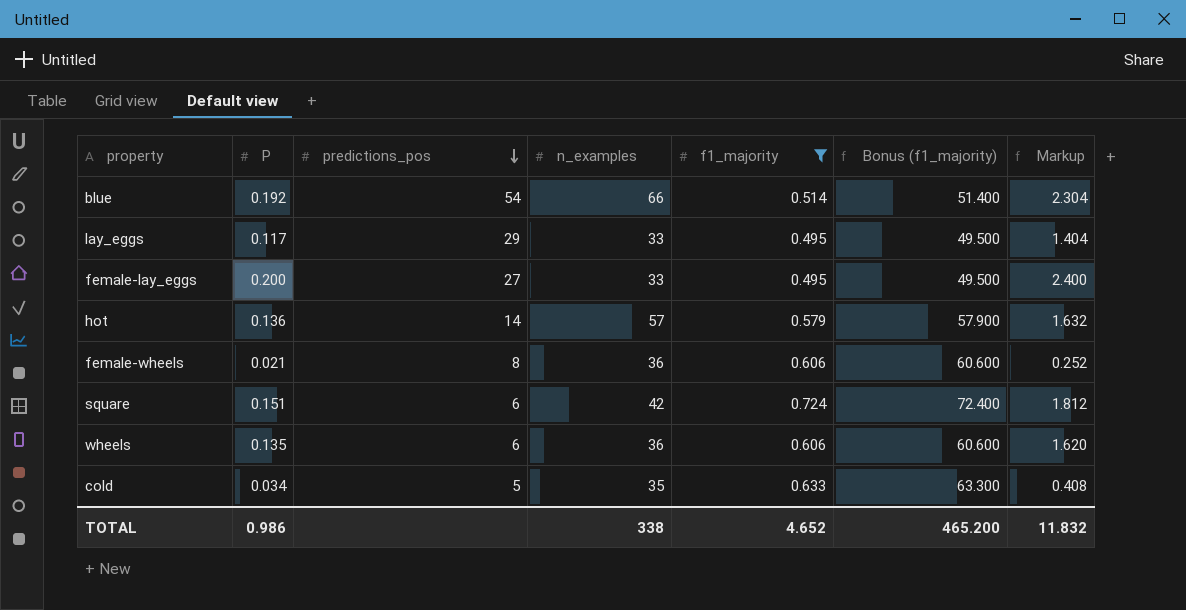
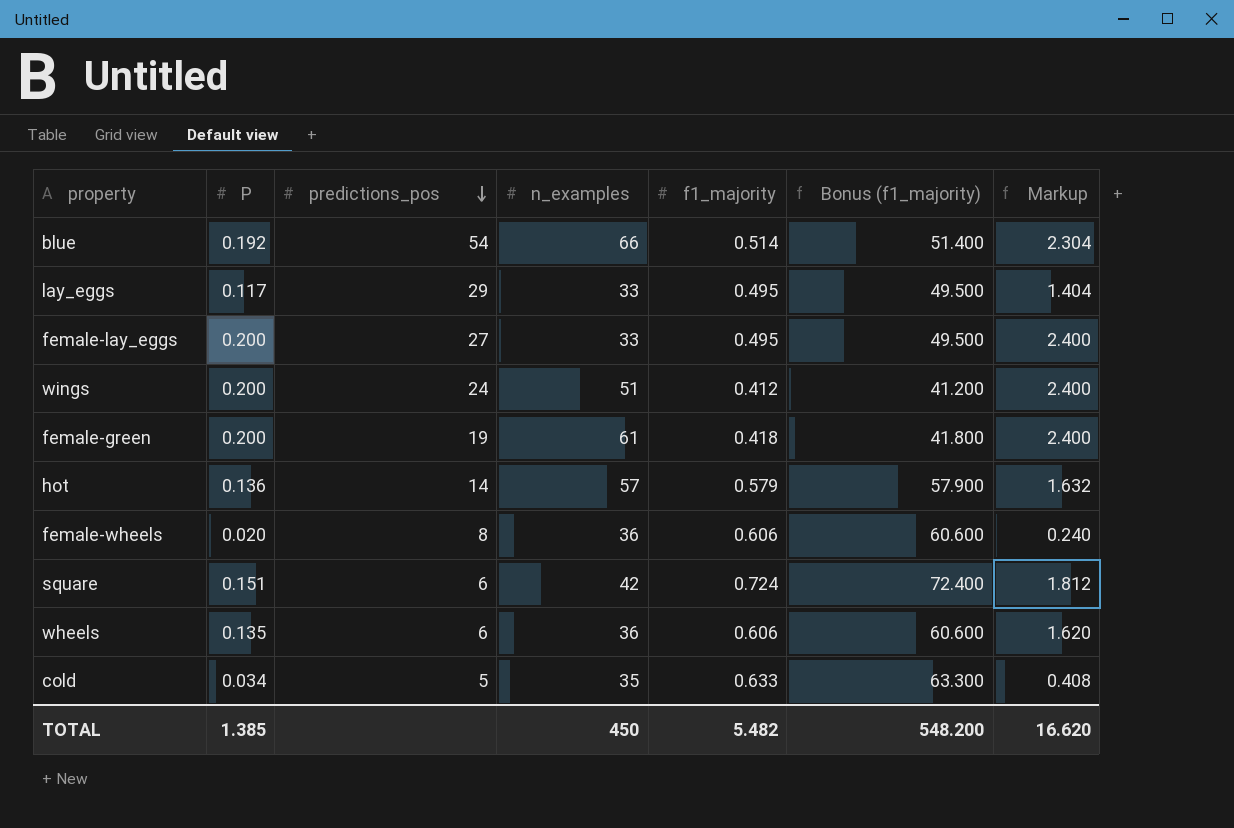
filter: f1_majority >= 0.495 -> none
female-wheels | P: 0.021 -> 0.020
female-wheels | Markup: 0.252 -> 0.240
TOTAL | P: 0.986 -> 1.385
TOTAL | n_examples: 338 -> 450
TOTAL | f1_majority: 4.652 -> 5.482
TOTAL | Bonus (f1_majority): 465.200 -> 548.200
TOTAL | Markup: 11.832 -> 16.620

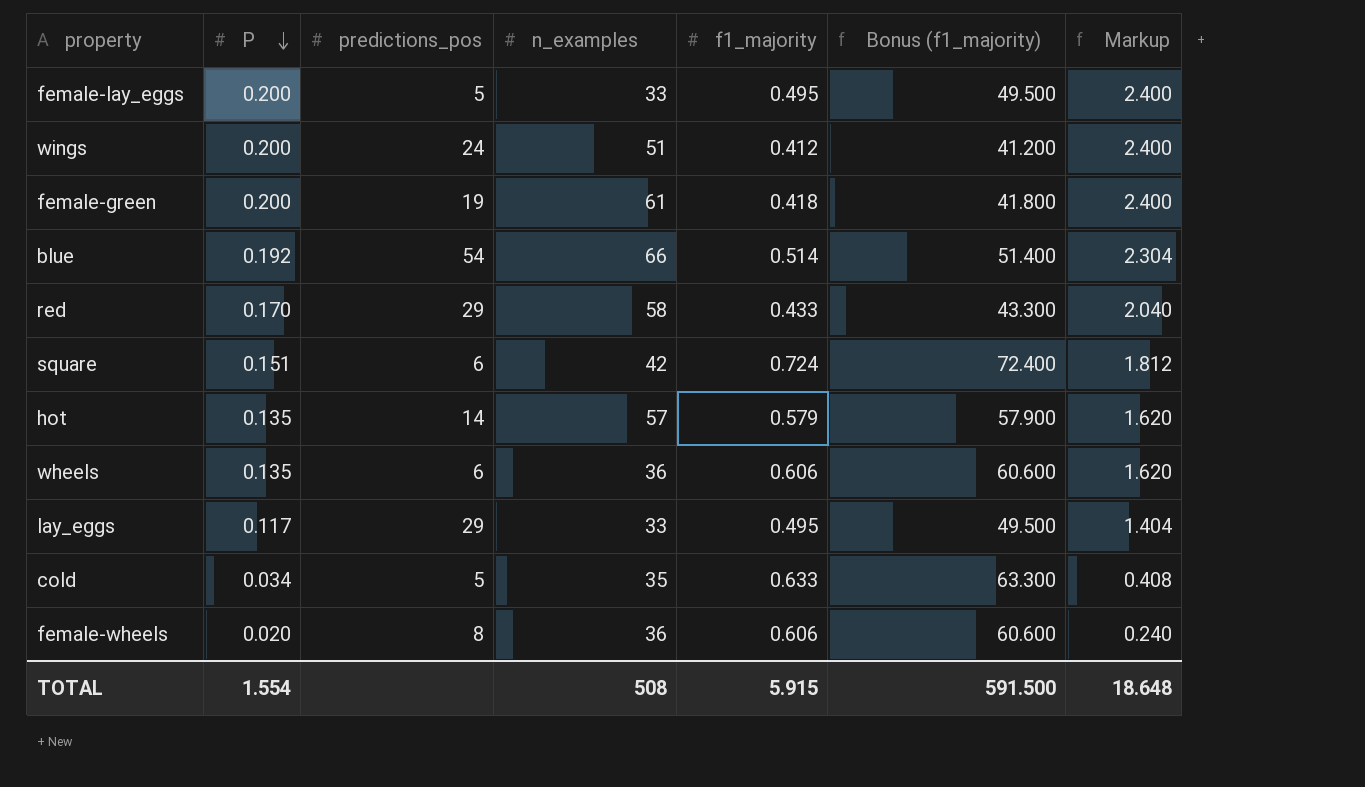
row order: predictions_pos descending -> P descending
female-lay_eggs | predictions_pos: 27 -> 5
row red: none -> 0.170 | 29 | 58 | 0.433 | 43.300 | 2.040
hot | P: 0.136 -> 0.135
hot | Markup: 1.632 -> 1.620
TOTAL | P: 1.385 -> 1.554
TOTAL | n_examples: 450 -> 508
TOTAL | f1_majority: 5.482 -> 5.915
TOTAL | Bonus (f1_majority): 548.200 -> 591.500
TOTAL | Markup: 16.620 -> 18.648

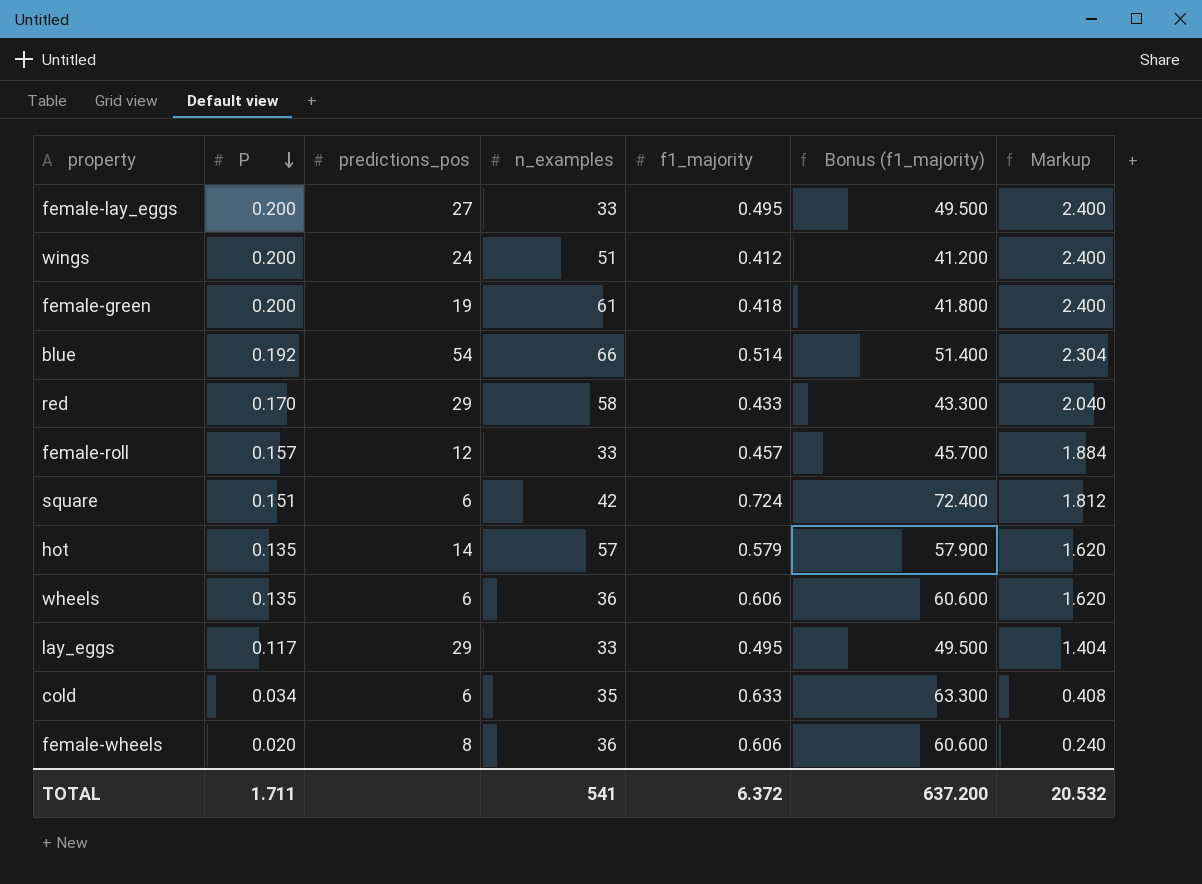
female-lay_eggs | predictions_pos: 5 -> 27
row female-roll: none -> 0.157 | 12 | 33 | 0.457 | 45.700 | 1.884
cold | predictions_pos: 5 -> 6
TOTAL | P: 1.554 -> 1.711
TOTAL | n_examples: 508 -> 541
TOTAL | f1_majority: 5.915 -> 6.372
TOTAL | Bonus (f1_majority): 591.500 -> 637.200
TOTAL | Markup: 18.648 -> 20.532

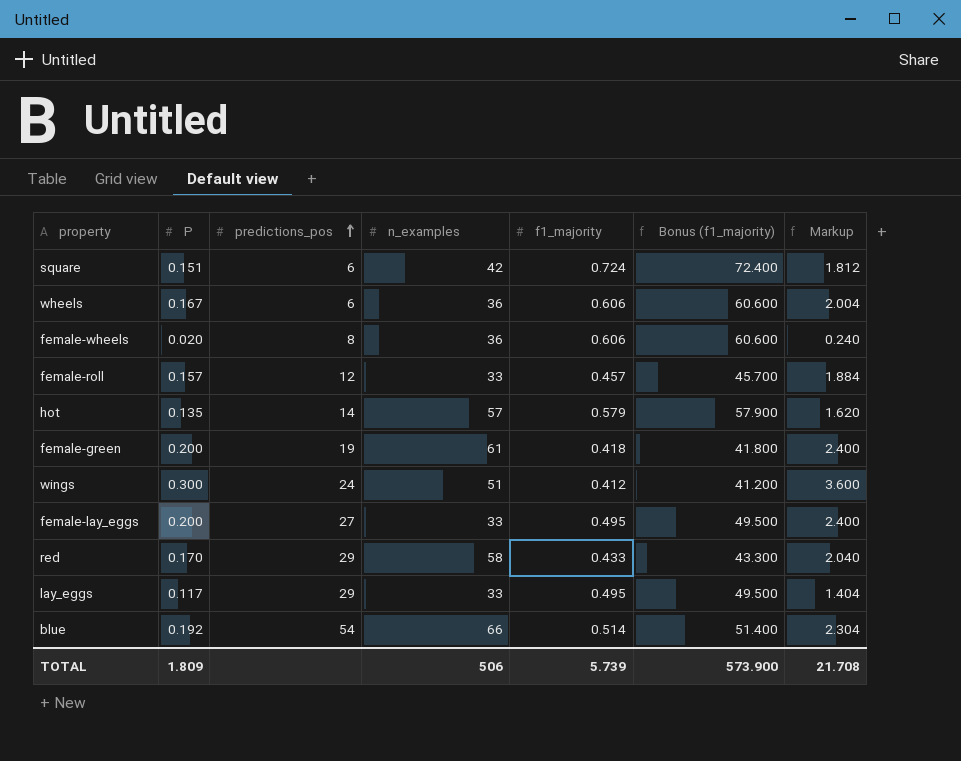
row order: P descending -> predictions_pos ascending
row cold: 0.034 | 6 | 35 | 0.633 | 63.300 | 0.408 -> none
wheels | P: 0.135 -> 0.167
wheels | Markup: 1.620 -> 2.004
wings | P: 0.200 -> 0.300
wings | Markup: 2.400 -> 3.600
TOTAL | P: 1.711 -> 1.809
TOTAL | n_examples: 541 -> 506
TOTAL | f1_majority: 6.372 -> 5.739
TOTAL | Bonus (f1_majority): 637.200 -> 573.900
TOTAL | Markup: 20.532 -> 21.708

